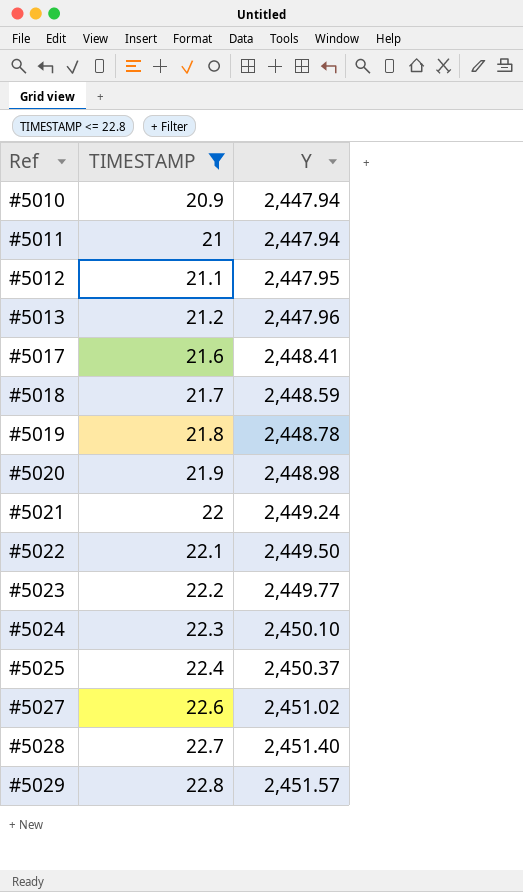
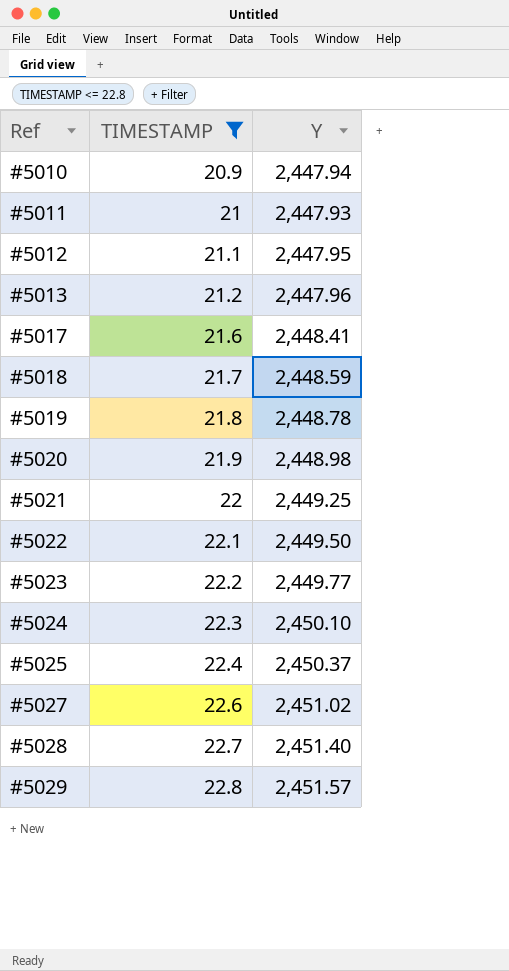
#5011 | Y: 2,447.94 -> 2,447.93
#5021 | Y: 2,449.24 -> 2,449.25

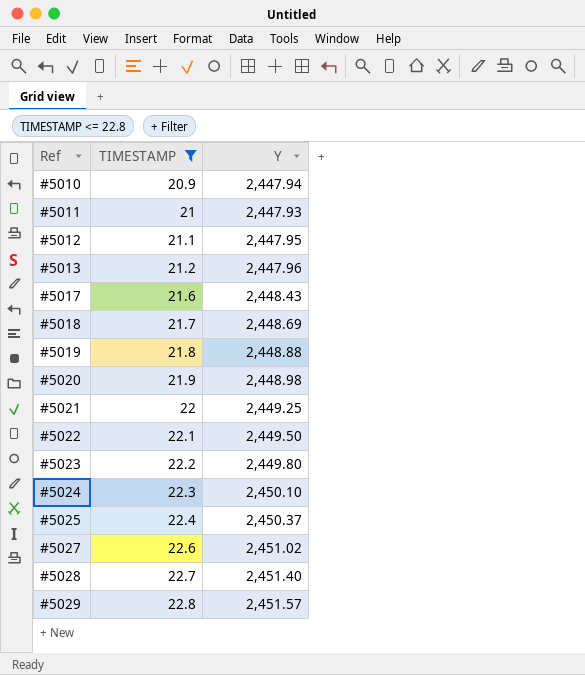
#5017 | Y: 2,448.41 -> 2,448.43
#5018 | Y: 2,448.59 -> 2,448.69
#5019 | Y: 2,448.78 -> 2,448.88
#5023 | Y: 2,449.77 -> 2,449.80

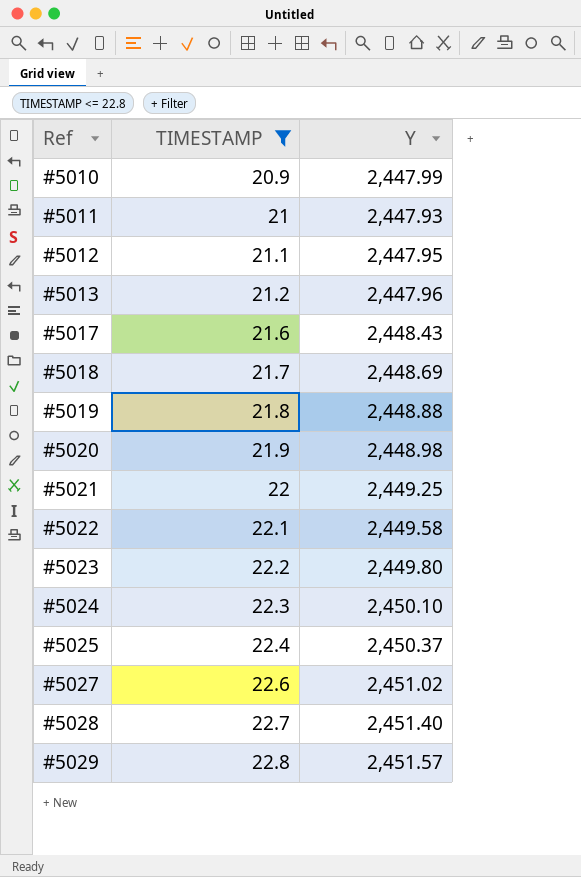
#5010 | Y: 2,447.94 -> 2,447.99
#5022 | Y: 2,449.50 -> 2,449.58

